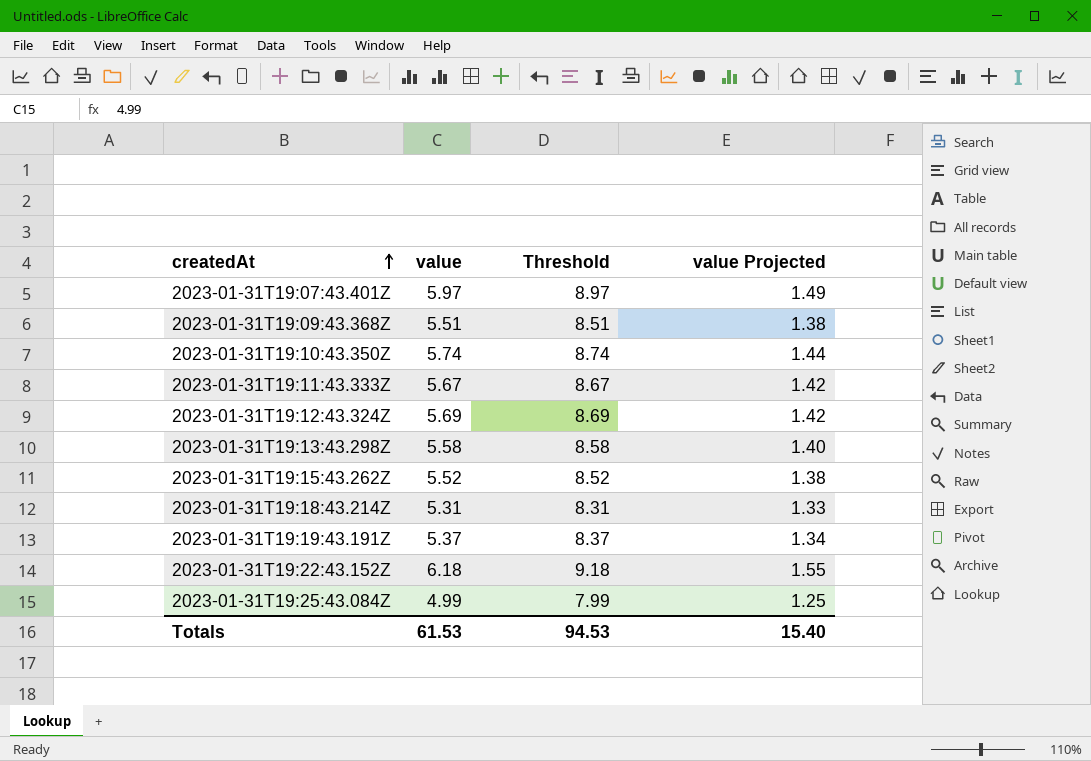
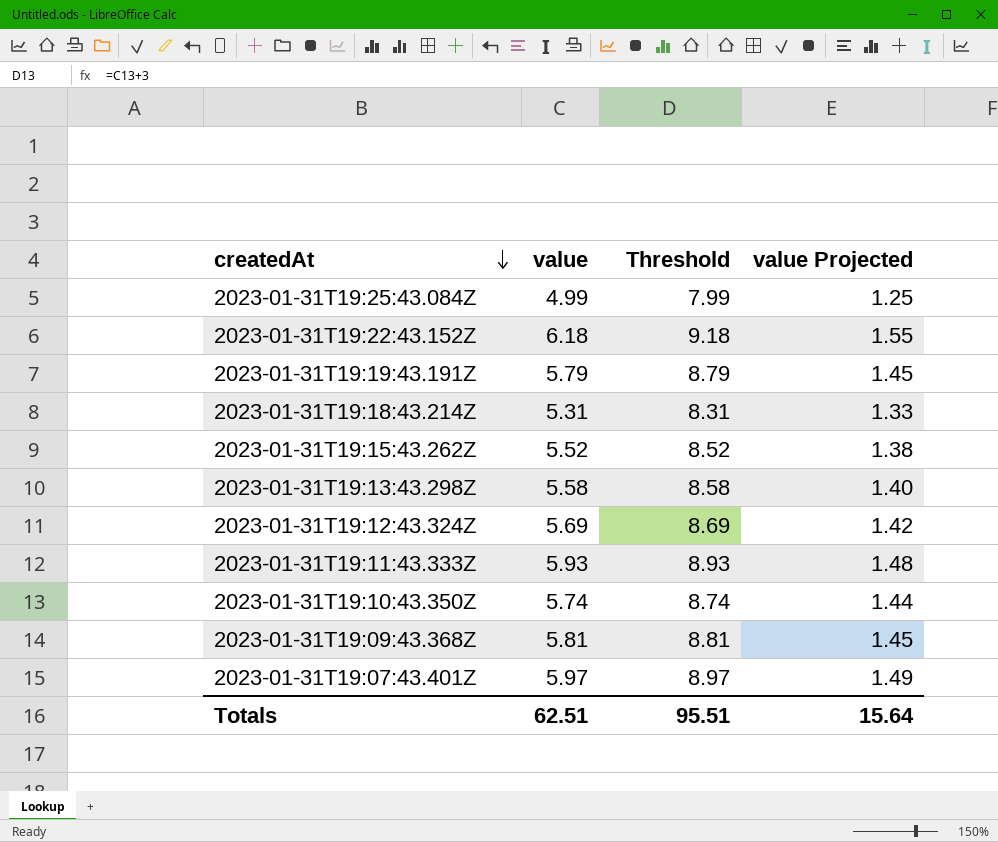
row order: createdAt ascending -> createdAt descending
2023-01-31T19:19:43.191Z | value: 5.37 -> 5.79
2023-01-31T19:19:43.191Z | Threshold: 8.37 -> 8.79
2023-01-31T19:19:43.191Z | value Projected: 1.34 -> 1.45
2023-01-31T19:11:43.333Z | value: 5.67 -> 5.93
2023-01-31T19:11:43.333Z | Threshold: 8.67 -> 8.93
2023-01-31T19:11:43.333Z | value Projected: 1.42 -> 1.48
2023-01-31T19:09:43.368Z | value: 5.51 -> 5.81
2023-01-31T19:09:43.368Z | Threshold: 8.51 -> 8.81
2023-01-31T19:09:43.368Z | value Projected: 1.38 -> 1.45
Totals | value: 61.53 -> 62.51
Totals | Threshold: 94.53 -> 95.51
Totals | value Projected: 15.40 -> 15.64

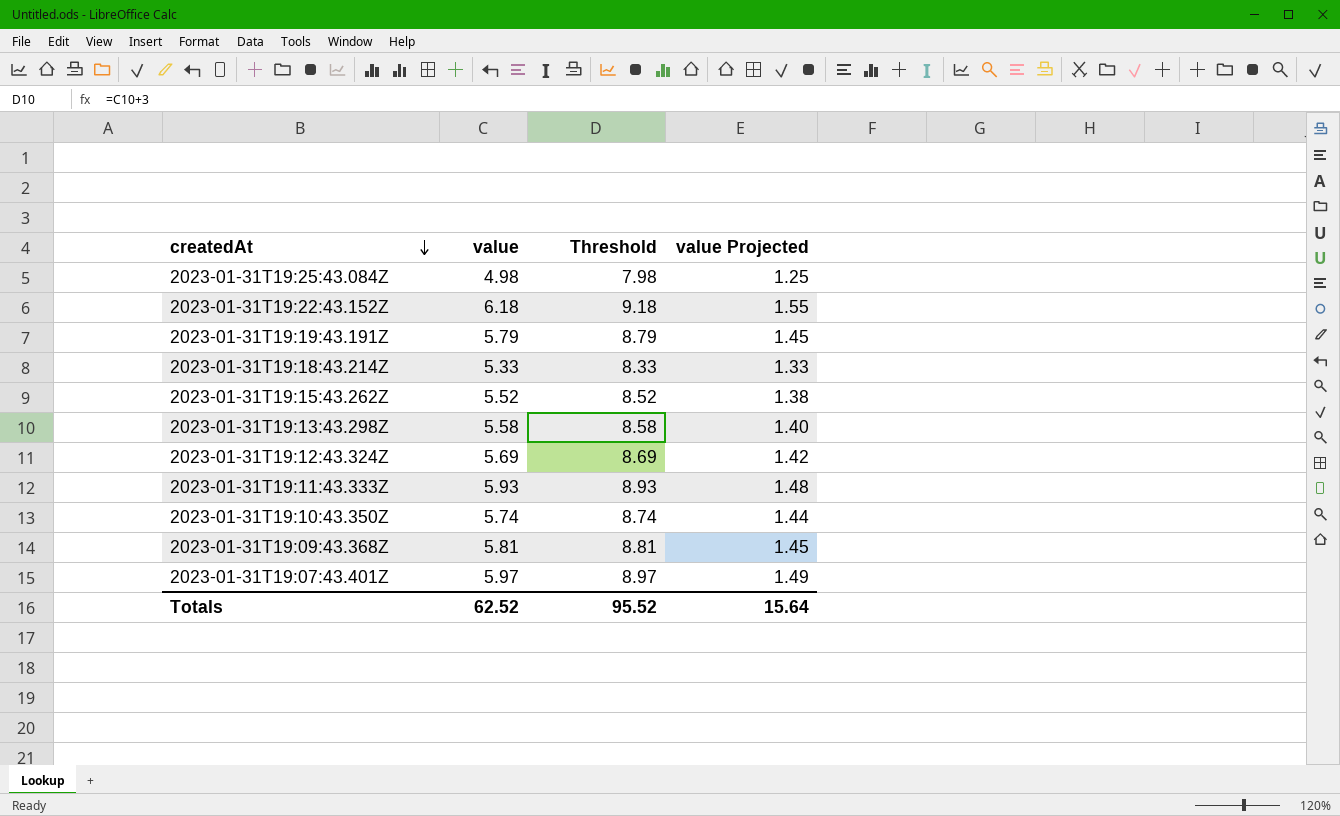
2023-01-31T19:25:43.084Z | value: 4.99 -> 4.98
2023-01-31T19:25:43.084Z | Threshold: 7.99 -> 7.98
2023-01-31T19:18:43.214Z | value: 5.31 -> 5.33
2023-01-31T19:18:43.214Z | Threshold: 8.31 -> 8.33
Totals | value: 62.51 -> 62.52
Totals | Threshold: 95.51 -> 95.52

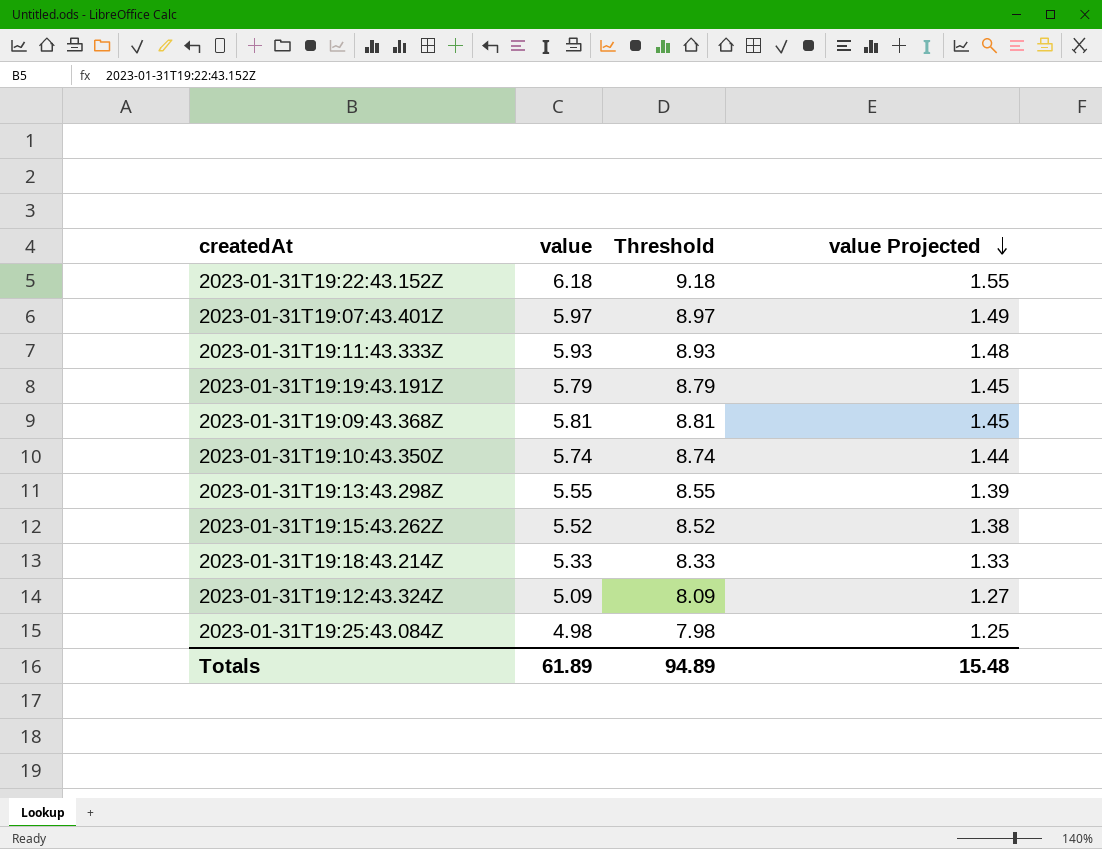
row order: createdAt descending -> value Projected descending
2023-01-31T19:13:43.298Z | value: 5.58 -> 5.55
2023-01-31T19:13:43.298Z | Threshold: 8.58 -> 8.55
2023-01-31T19:13:43.298Z | value Projected: 1.40 -> 1.39
2023-01-31T19:12:43.324Z | value: 5.69 -> 5.09
2023-01-31T19:12:43.324Z | Threshold: 8.69 -> 8.09
2023-01-31T19:12:43.324Z | value Projected: 1.42 -> 1.27
Totals | value: 62.52 -> 61.89
Totals | Threshold: 95.52 -> 94.89
Totals | value Projected: 15.64 -> 15.48

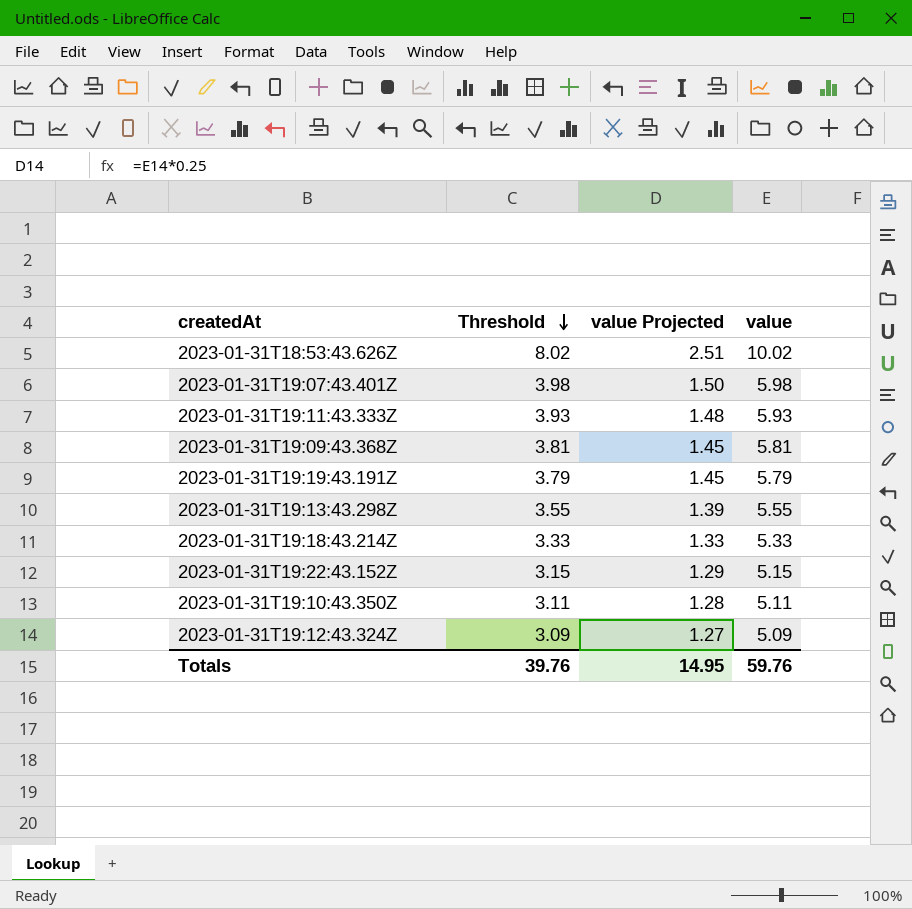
row order: value Projected descending -> Threshold descending
column Threshold | formula: [value] + 3 -> [value] - 2
column value | position: 2 -> 4
row 2023-01-31T19:15:43.262Z: 5.52 | 8.52 | 1.38 -> none
row 2023-01-31T19:25:43.084Z: 4.98 | 7.98 | 1.25 -> none
row 2023-01-31T18:53:43.626Z: none -> 8.02 | 2.51 | 10.02
2023-01-31T19:07:43.401Z | value Projected: 1.49 -> 1.50
2023-01-31T19:07:43.401Z | value: 5.97 -> 5.98
2023-01-31T19:22:43.152Z | value Projected: 1.55 -> 1.29
2023-01-31T19:22:43.152Z | value: 6.18 -> 5.15
2023-01-31T19:10:43.350Z | value Projected: 1.44 -> 1.28
2023-01-31T19:10:43.350Z | value: 5.74 -> 5.11
Totals | Threshold: 94.89 -> 39.76
Totals | value Projected: 15.48 -> 14.95
Totals | value: 61.89 -> 59.76

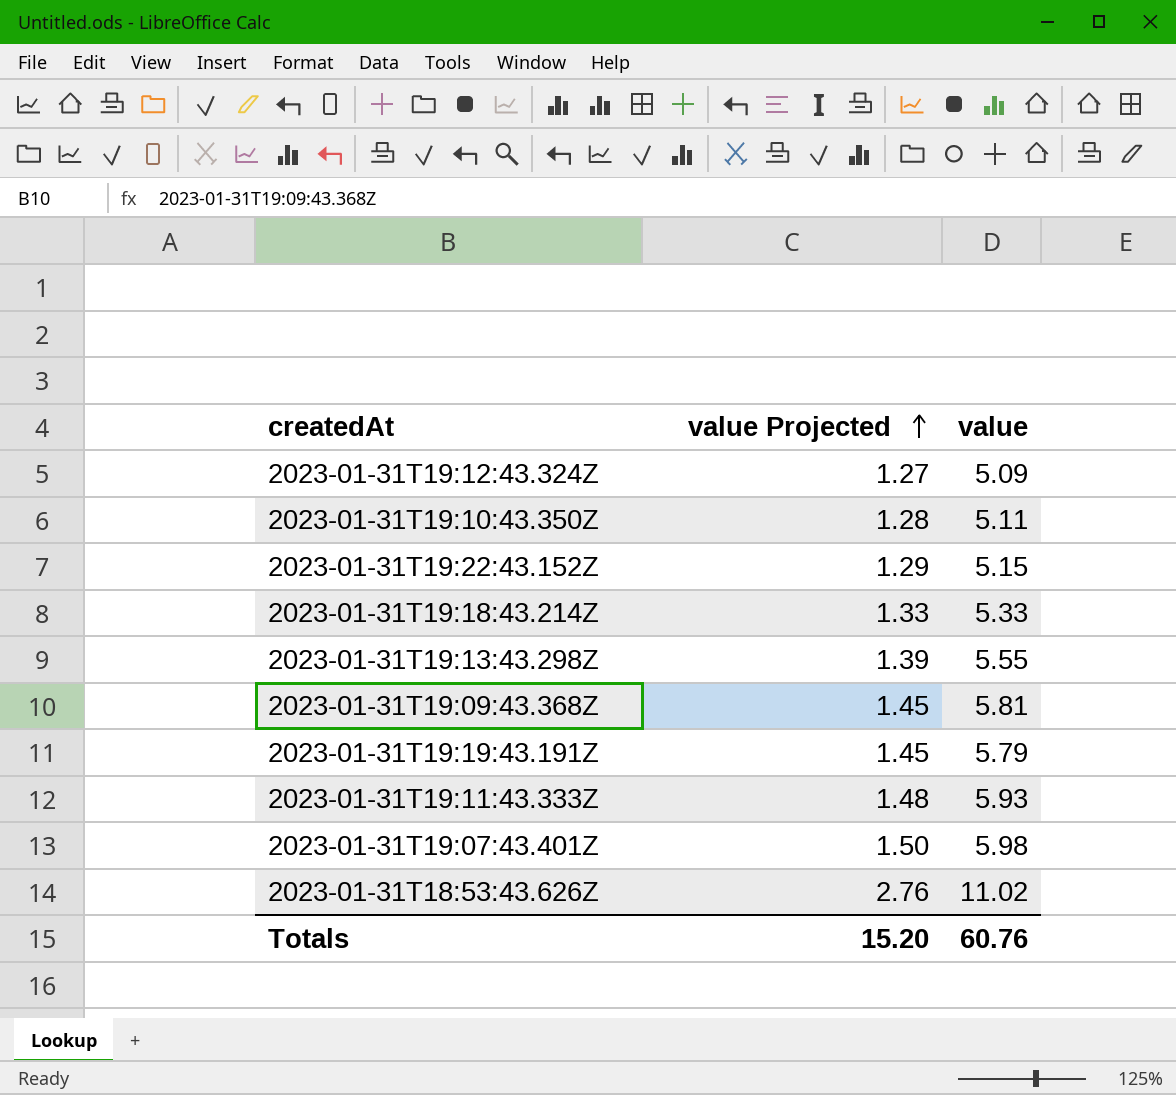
row order: Threshold descending -> value Projected ascending
column Threshold | formula: [value] - 2 -> none
2023-01-31T18:53:43.626Z | value Projected: 2.51 -> 2.76
2023-01-31T18:53:43.626Z | value: 10.02 -> 11.02
Totals | value Projected: 14.95 -> 15.20
Totals | value: 59.76 -> 60.76

